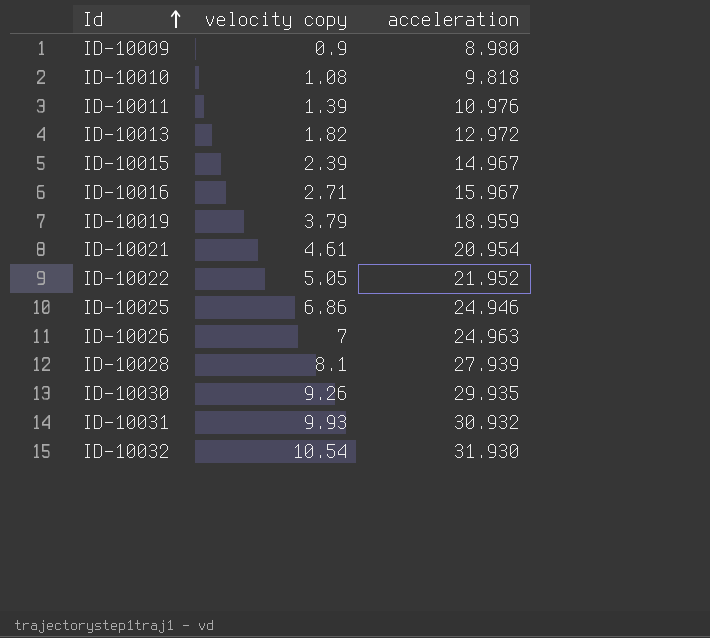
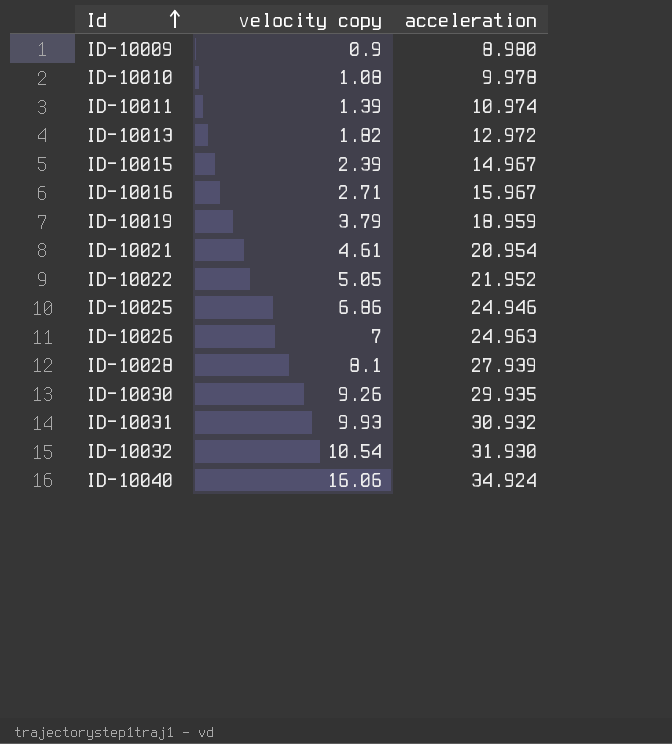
ID-10010 | acceleration: 9.818 -> 9.978
ID-10011 | acceleration: 10.976 -> 10.974
row ID-10040: none -> 16.06 | 34.924

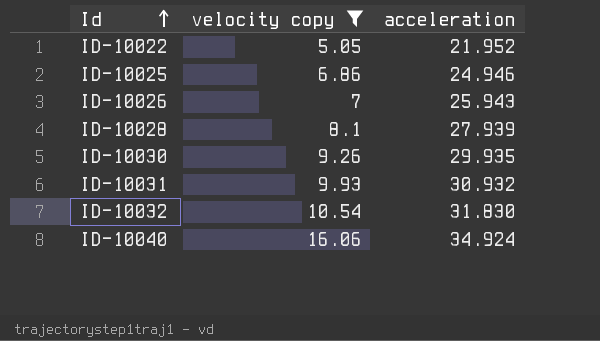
filter: none -> velocity copy >= 5.05
ID-10026 | acceleration: 24.963 -> 25.943
ID-10032 | acceleration: 31.930 -> 31.830

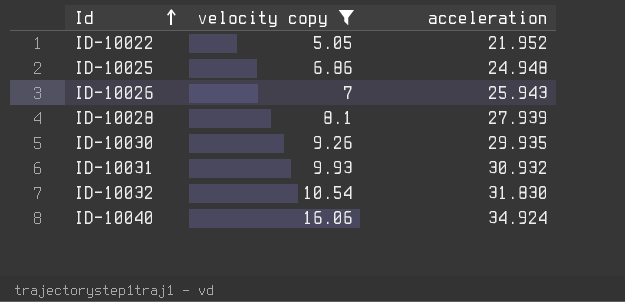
ID-10025 | acceleration: 24.946 -> 24.948

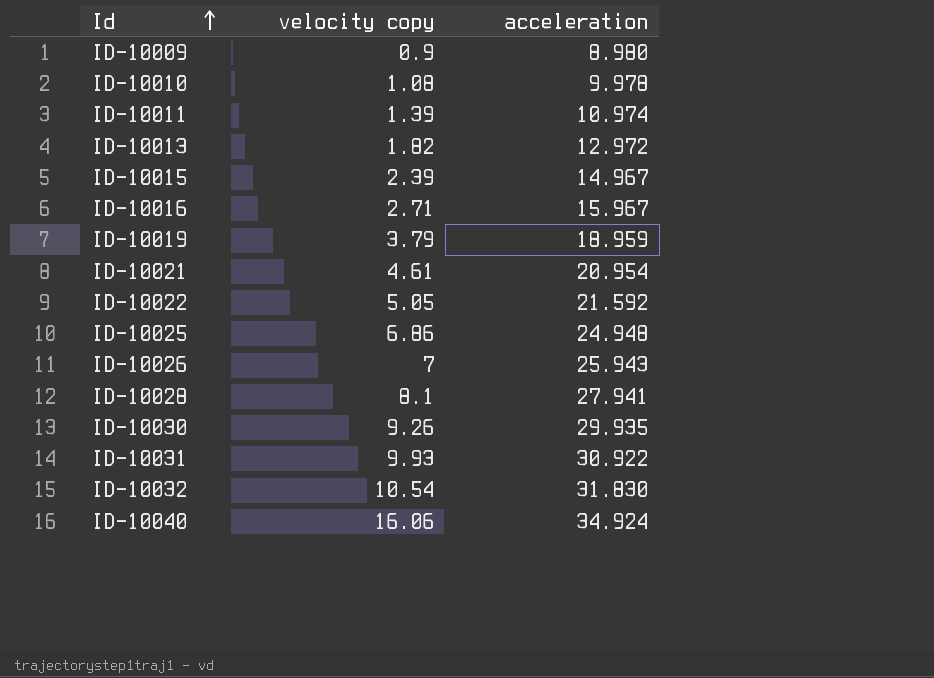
filter: velocity copy >= 5.05 -> none
ID-10022 | acceleration: 21.952 -> 21.592
ID-10028 | acceleration: 27.939 -> 27.941
ID-10031 | acceleration: 30.932 -> 30.922

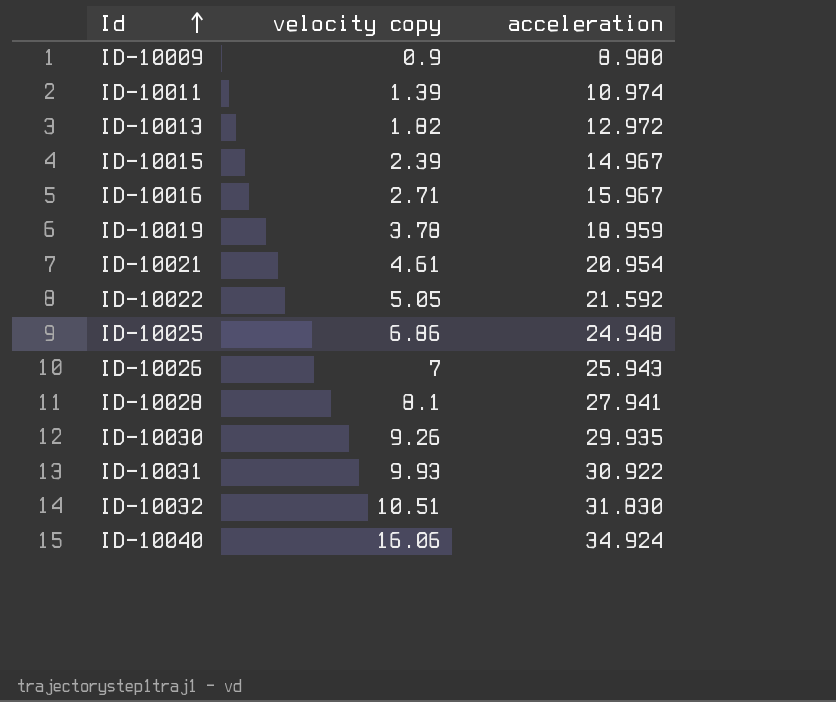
row ID-10010: 1.08 | 9.978 -> none
ID-10019 | velocity copy: 3.79 -> 3.78
ID-10032 | velocity copy: 10.54 -> 10.51

